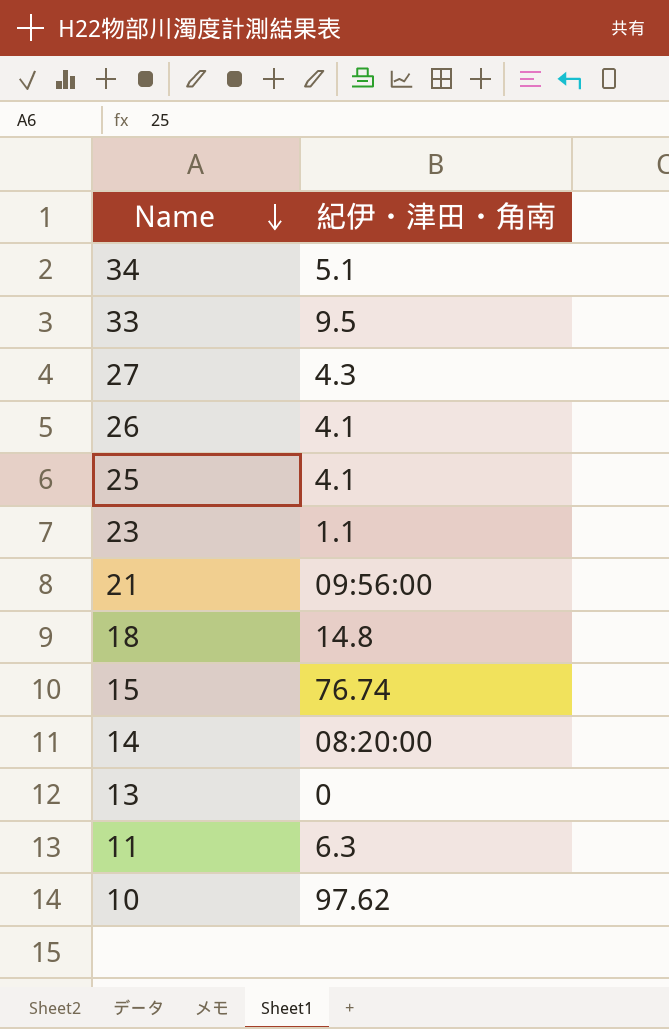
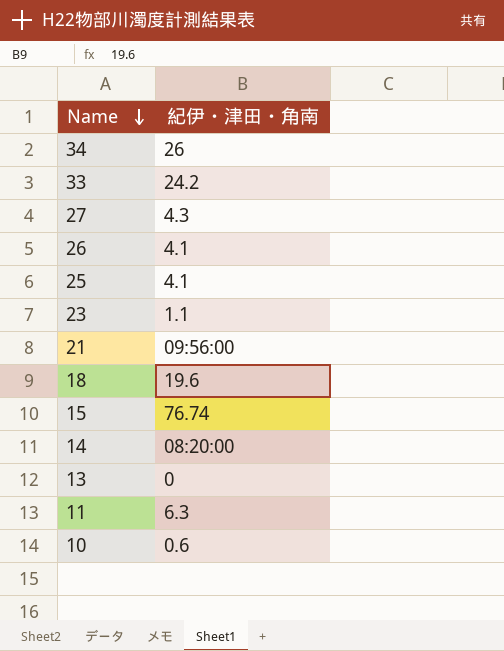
34 | 紀伊・津田・角南: 5.1 -> 26
33 | 紀伊・津田・角南: 9.5 -> 24.2
18 | 紀伊・津田・角南: 14.8 -> 19.6
10 | 紀伊・津田・角南: 97.62 -> 0.6

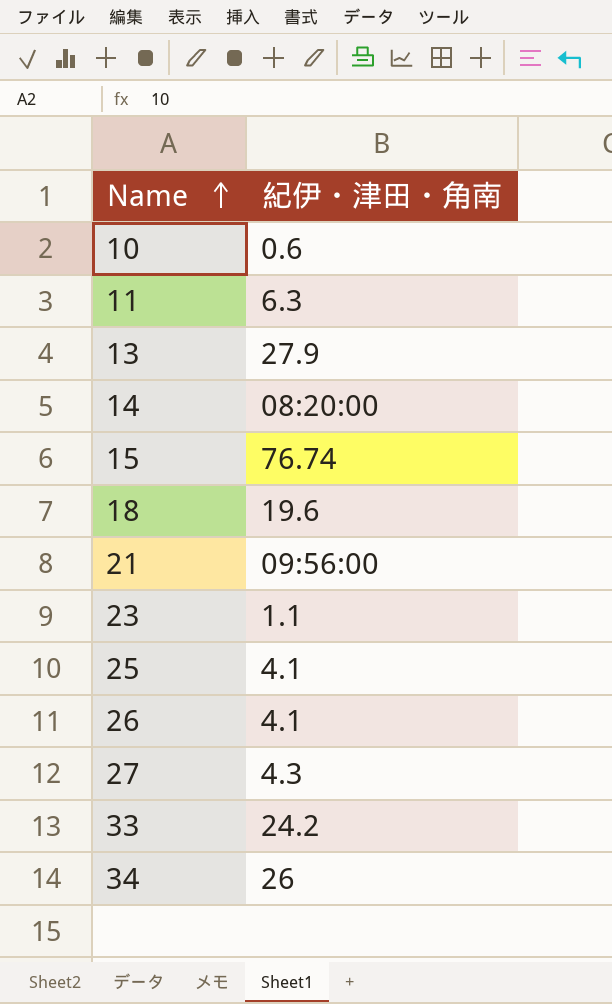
row order: Name descending -> Name ascending
13 | 紀伊・津田・角南: 0 -> 27.9

